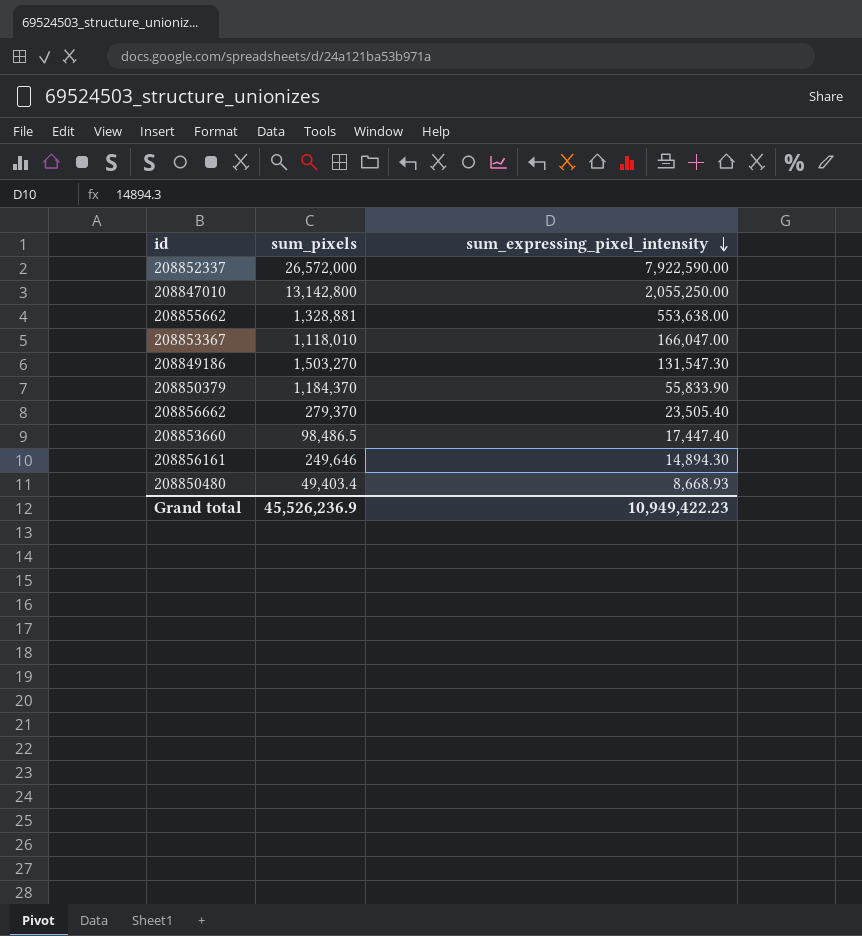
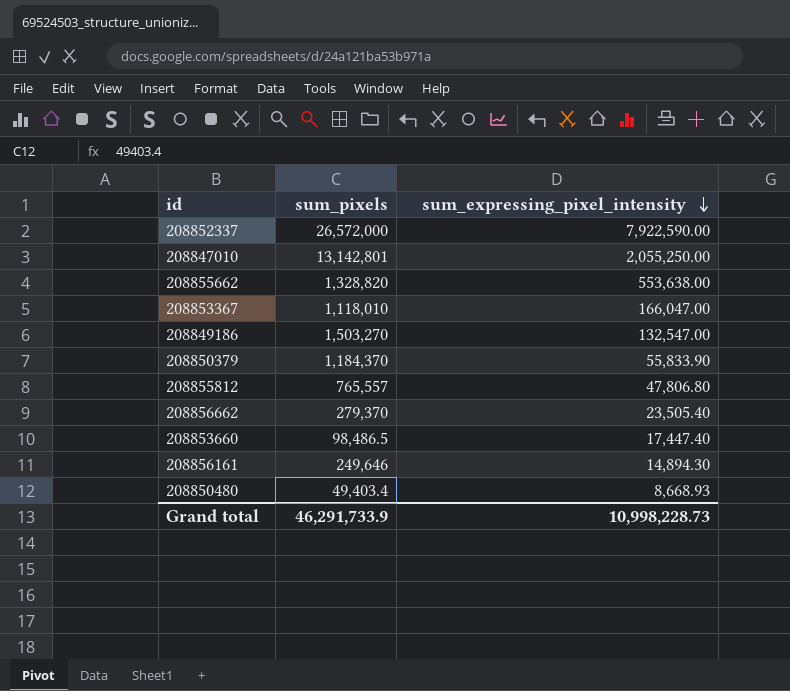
208847010 | sum_pixels: 13,142,800 -> 13,142,801
208855662 | sum_pixels: 1,328,881 -> 1,328,820
208849186 | sum_expressing_pixel_intensity: 131,547.30 -> 132,547.00
row 208855812: none -> 765,557 | 47,806.80
Grand total | sum_pixels: 45,526,236.9 -> 46,291,733.9
Grand total | sum_expressing_pixel_intensity: 10,949,422.23 -> 10,998,228.73

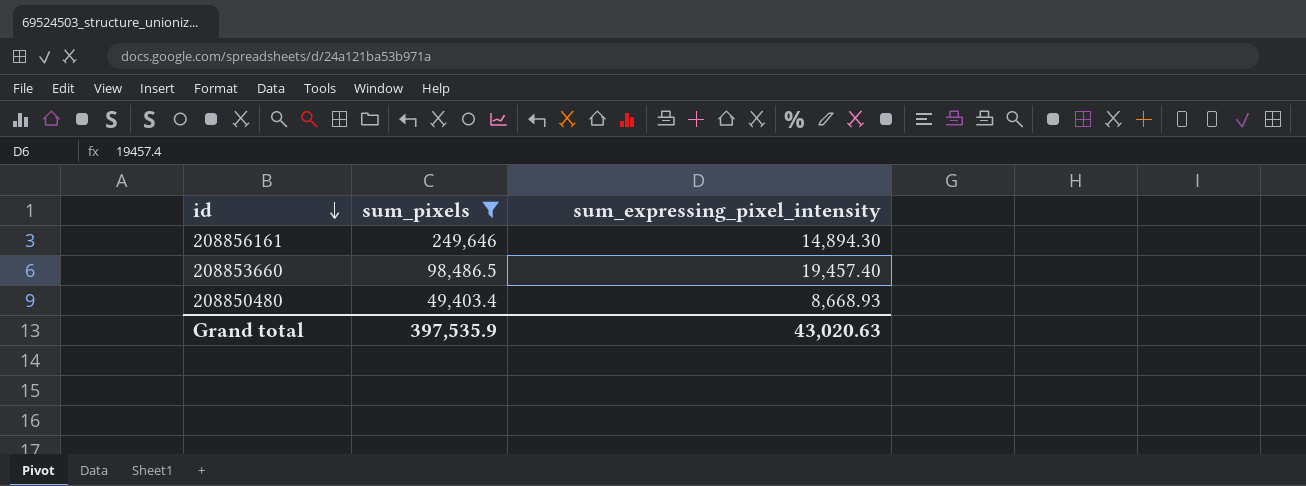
filter: none -> sum_pixels <= 249,646
row order: sum_expressing_pixel_intensity descending -> id descending
208853660 | sum_expressing_pixel_intensity: 17,447.40 -> 19,457.40
Grand total | sum_pixels: 46,291,733.9 -> 397,535.9
Grand total | sum_expressing_pixel_intensity: 10,998,228.73 -> 43,020.63

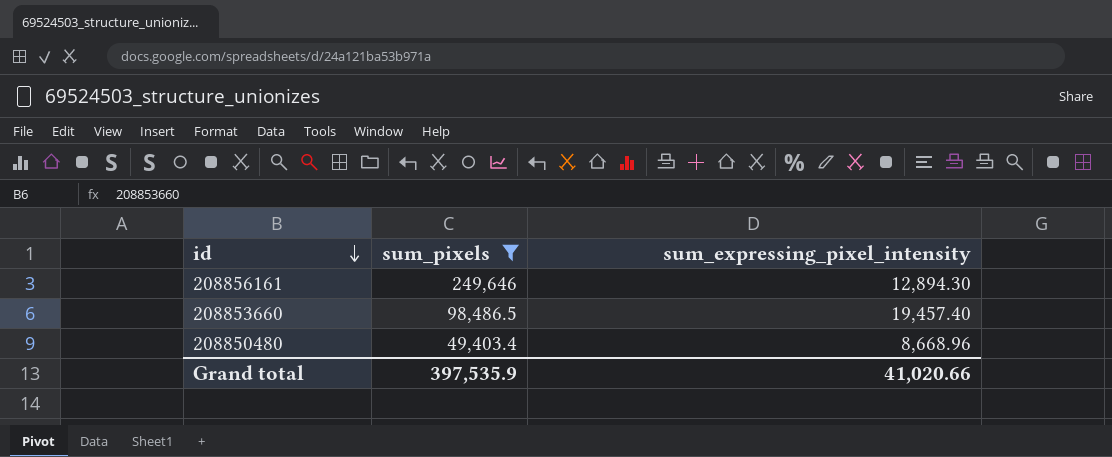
208856161 | sum_expressing_pixel_intensity: 14,894.30 -> 12,894.30
208850480 | sum_expressing_pixel_intensity: 8,668.93 -> 8,668.96
Grand total | sum_expressing_pixel_intensity: 43,020.63 -> 41,020.66

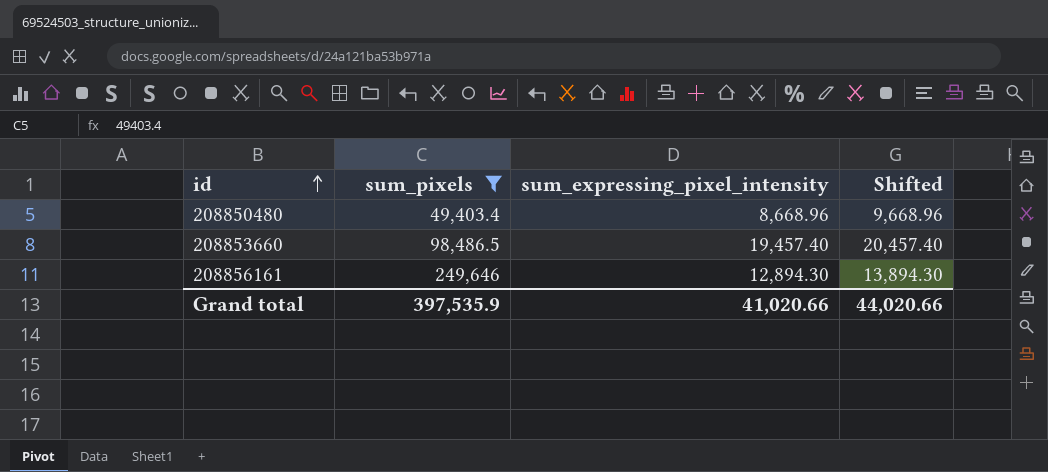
row order: id descending -> id ascending
column Shifted | formula: none -> [sum_expressing_pixel_intensity] + 1000

